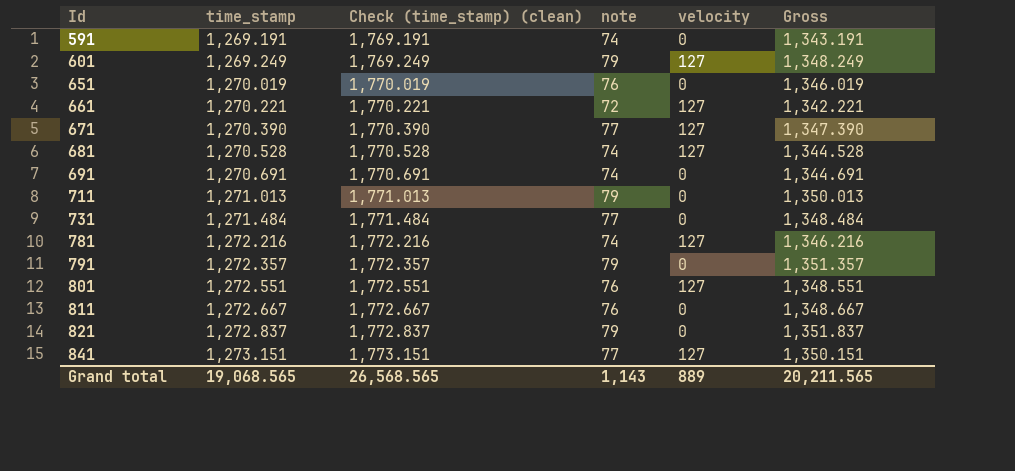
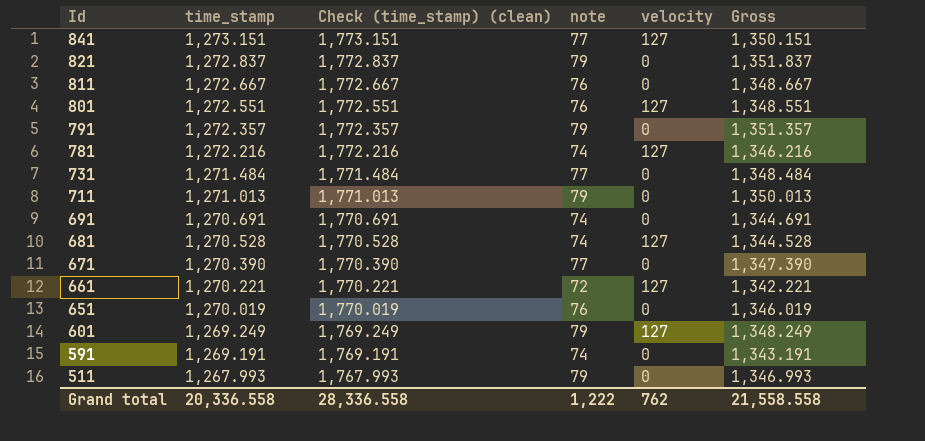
row order: Id ascending -> Id descending
671 | velocity: 127 -> 0
row 511: none -> 1,267.993 | 1,767.993 | 79 | 0 | 1,346.993
Grand total | time_stamp: 19,068.565 -> 20,336.558
Grand total | Check (time_stamp) (clean): 26,568.565 -> 28,336.558
Grand total | note: 1,143 -> 1,222
Grand total | velocity: 889 -> 762
Grand total | Gross: 20,211.565 -> 21,558.558

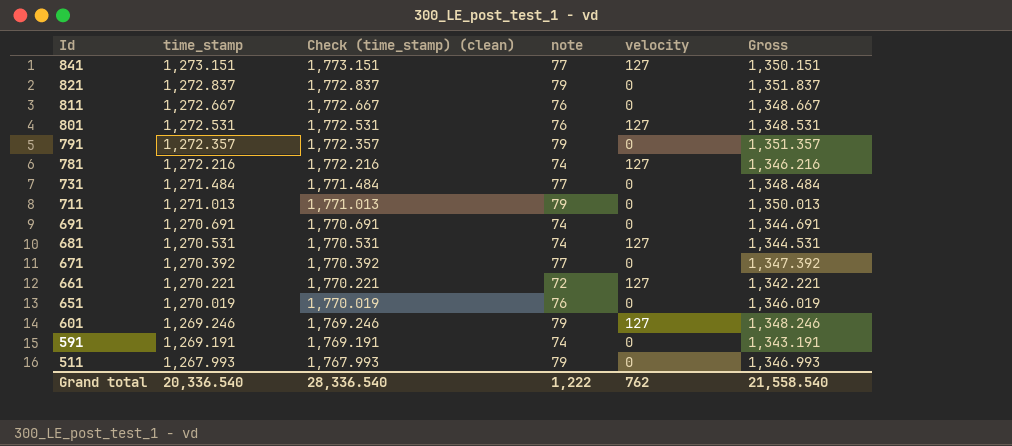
801 | time_stamp: 1,272.551 -> 1,272.531
801 | Check (time_stamp) (clean): 1,772.551 -> 1,772.531
801 | Gross: 1,348.551 -> 1,348.531
681 | time_stamp: 1,270.528 -> 1,270.531
681 | Check (time_stamp) (clean): 1,770.528 -> 1,770.531
681 | Gross: 1,344.528 -> 1,344.531
671 | time_stamp: 1,270.390 -> 1,270.392
671 | Check (time_stamp) (clean): 1,770.390 -> 1,770.392
671 | Gross: 1,347.390 -> 1,347.392
601 | time_stamp: 1,269.249 -> 1,269.246
601 | Check (time_stamp) (clean): 1,769.249 -> 1,769.246
601 | Gross: 1,348.249 -> 1,348.246
Grand total | time_stamp: 20,336.558 -> 20,336.540
Grand total | Check (time_stamp) (clean): 28,336.558 -> 28,336.540
Grand total | Gross: 21,558.558 -> 21,558.540

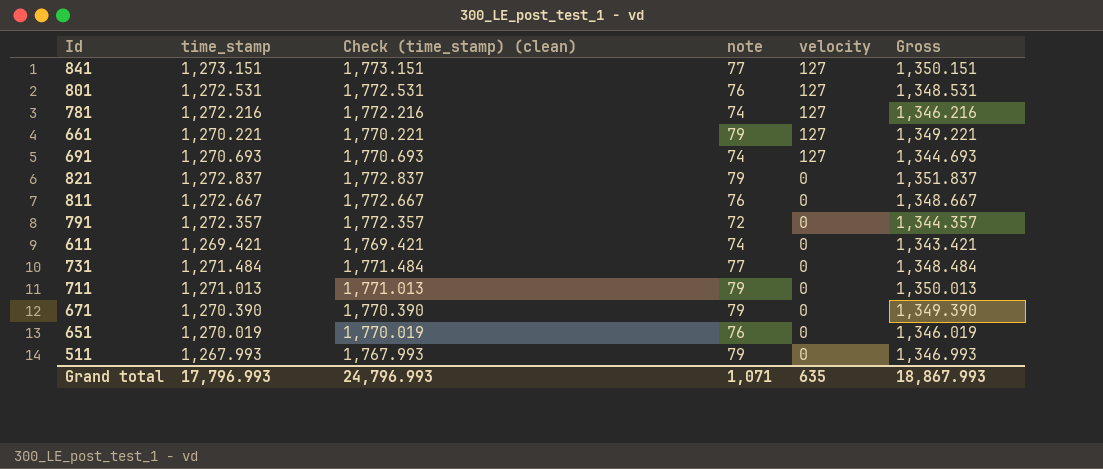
row order: Id descending -> velocity descending
row 681: 1,270.531 | 1,770.531 | 74 | 127 | 1,344.531 -> none
row 601: 1,269.246 | 1,769.246 | 79 | 127 | 1,348.246 -> none
row 591: 1,269.191 | 1,769.191 | 74 | 0 | 1,343.191 -> none
661 | note: 72 -> 79
661 | Gross: 1,342.221 -> 1,349.221
691 | time_stamp: 1,270.691 -> 1,270.693
691 | Check (time_stamp) (clean): 1,770.691 -> 1,770.693
691 | velocity: 0 -> 127
691 | Gross: 1,344.691 -> 1,344.693
791 | note: 79 -> 72
791 | Gross: 1,351.357 -> 1,344.357
row 611: none -> 1,269.421 | 1,769.421 | 74 | 0 | 1,343.421
671 | time_stamp: 1,270.392 -> 1,270.390
671 | Check (time_stamp) (clean): 1,770.392 -> 1,770.390
671 | note: 77 -> 79
671 | Gross: 1,347.392 -> 1,349.390
Grand total | time_stamp: 20,336.540 -> 17,796.993
Grand total | Check (time_stamp) (clean): 28,336.540 -> 24,796.993
Grand total | note: 1,222 -> 1,071
Grand total | velocity: 762 -> 635
Grand total | Gross: 21,558.540 -> 18,867.993

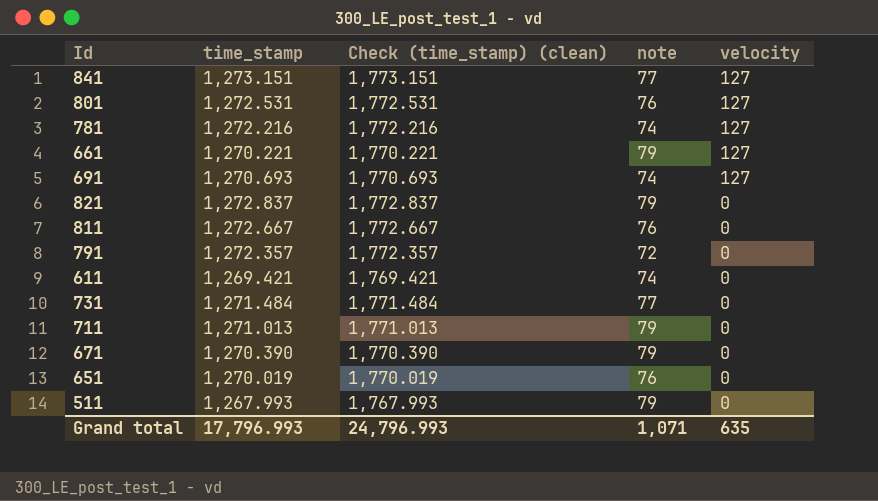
column Gross | formula: [time_stamp] + [note] -> none

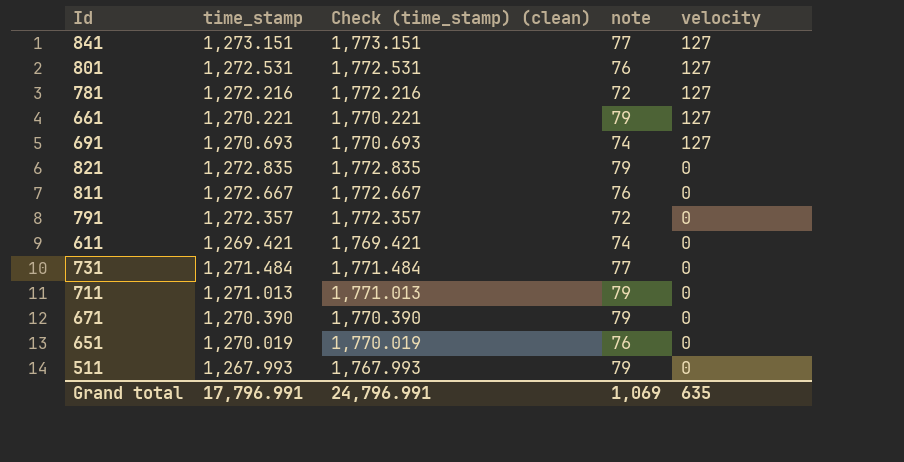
781 | note: 74 -> 72
821 | time_stamp: 1,272.837 -> 1,272.835
821 | Check (time_stamp) (clean): 1,772.837 -> 1,772.835
Grand total | time_stamp: 17,796.993 -> 17,796.991
Grand total | Check (time_stamp) (clean): 24,796.993 -> 24,796.991
Grand total | note: 1,071 -> 1,069

